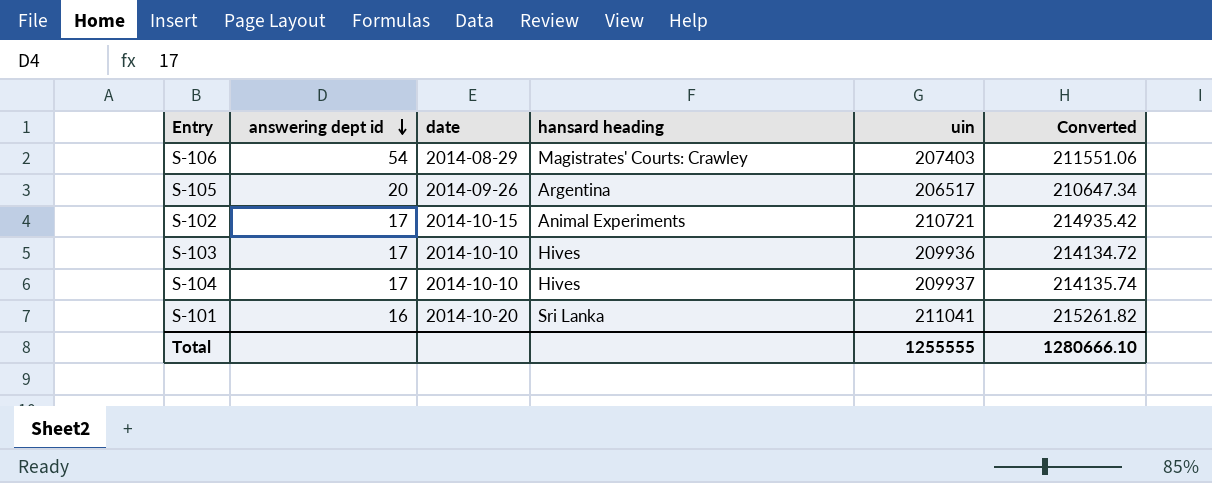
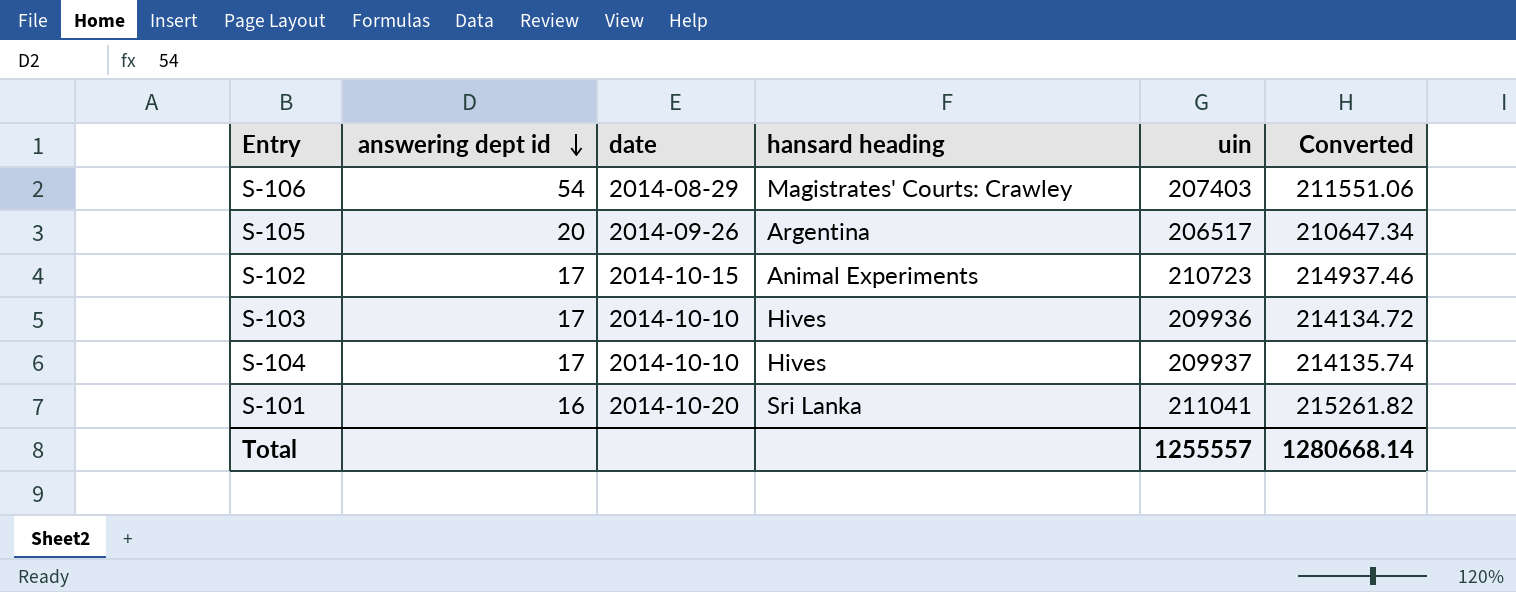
S-102 | uin: 210721 -> 210723
S-102 | Converted: 214935.42 -> 214937.46
Total | uin: 1255555 -> 1255557
Total | Converted: 1280666.10 -> 1280668.14

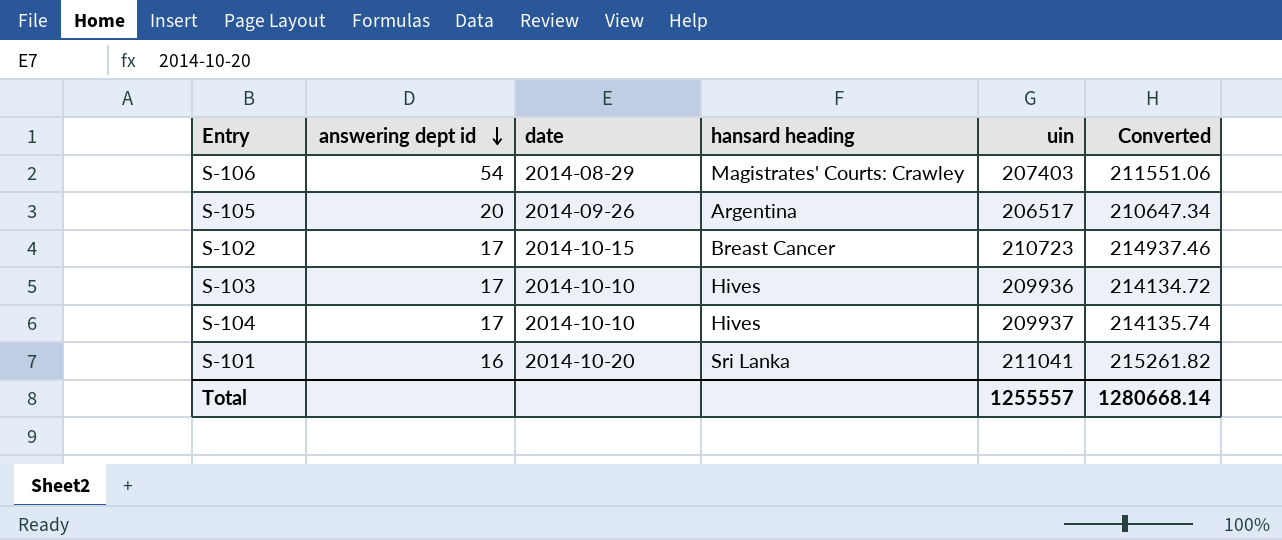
S-102 | hansard heading: Animal Experiments -> Breast Cancer

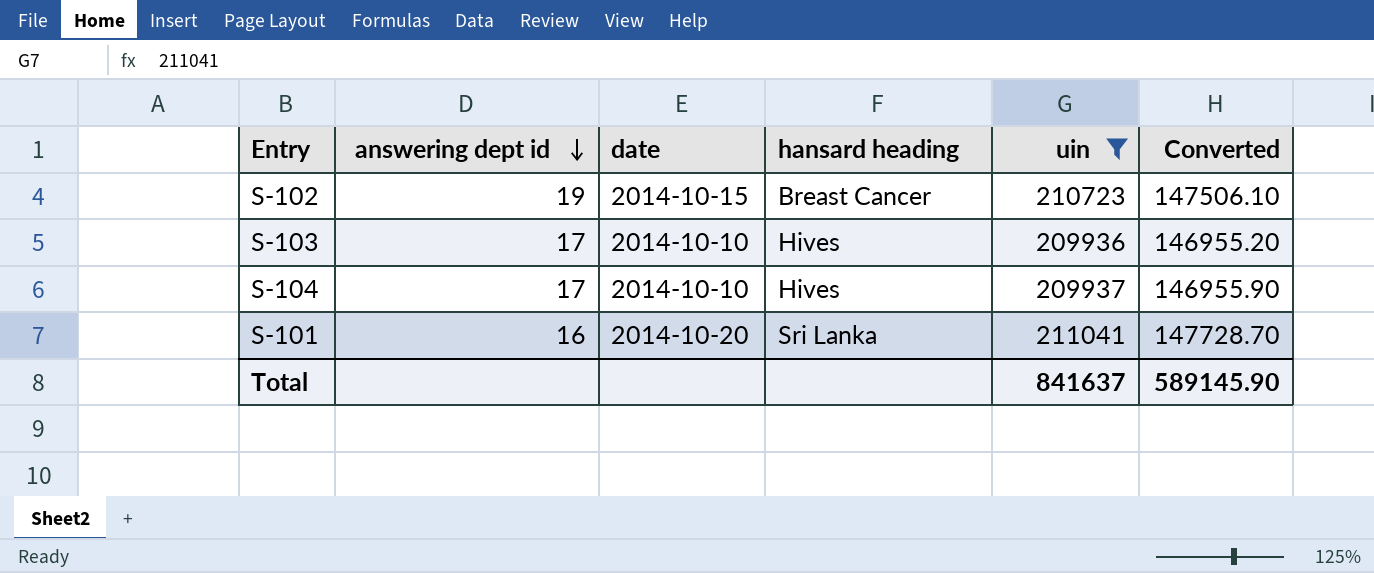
filter: none -> uin >= 209936
column Converted | formula: [uin] * 1.02 -> [uin] * 0.7
S-102 | answering dept id: 17 -> 19
Total | uin: 1255557 -> 841637
Total | Converted: 1280668.14 -> 589145.90

